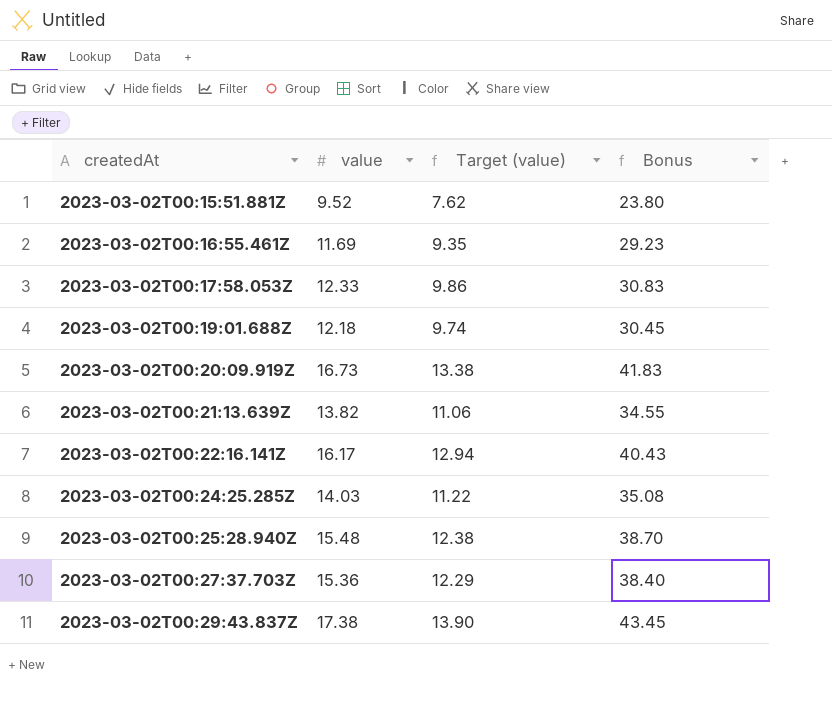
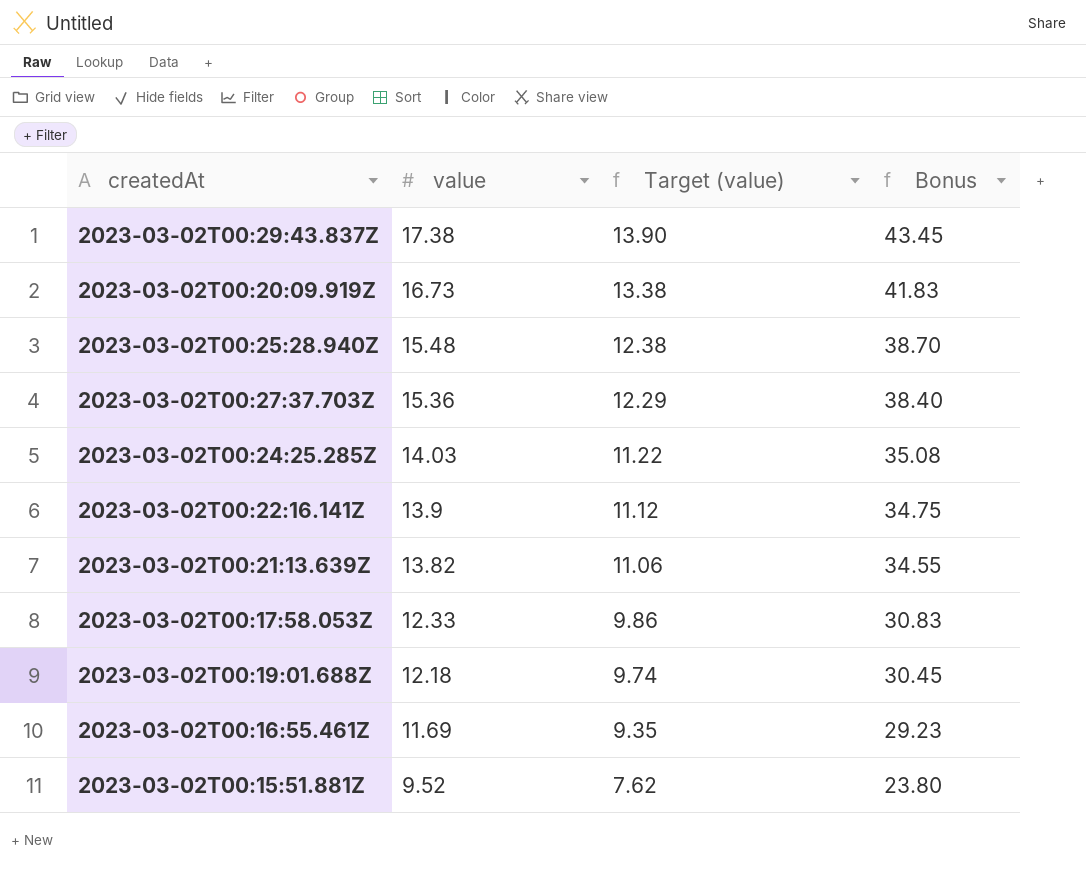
row order: createdAt ascending -> value descending
2023-03-02T00:22:16.141Z | value: 16.17 -> 13.9
2023-03-02T00:22:16.141Z | Target (value): 12.94 -> 11.12
2023-03-02T00:22:16.141Z | Bonus: 40.43 -> 34.75

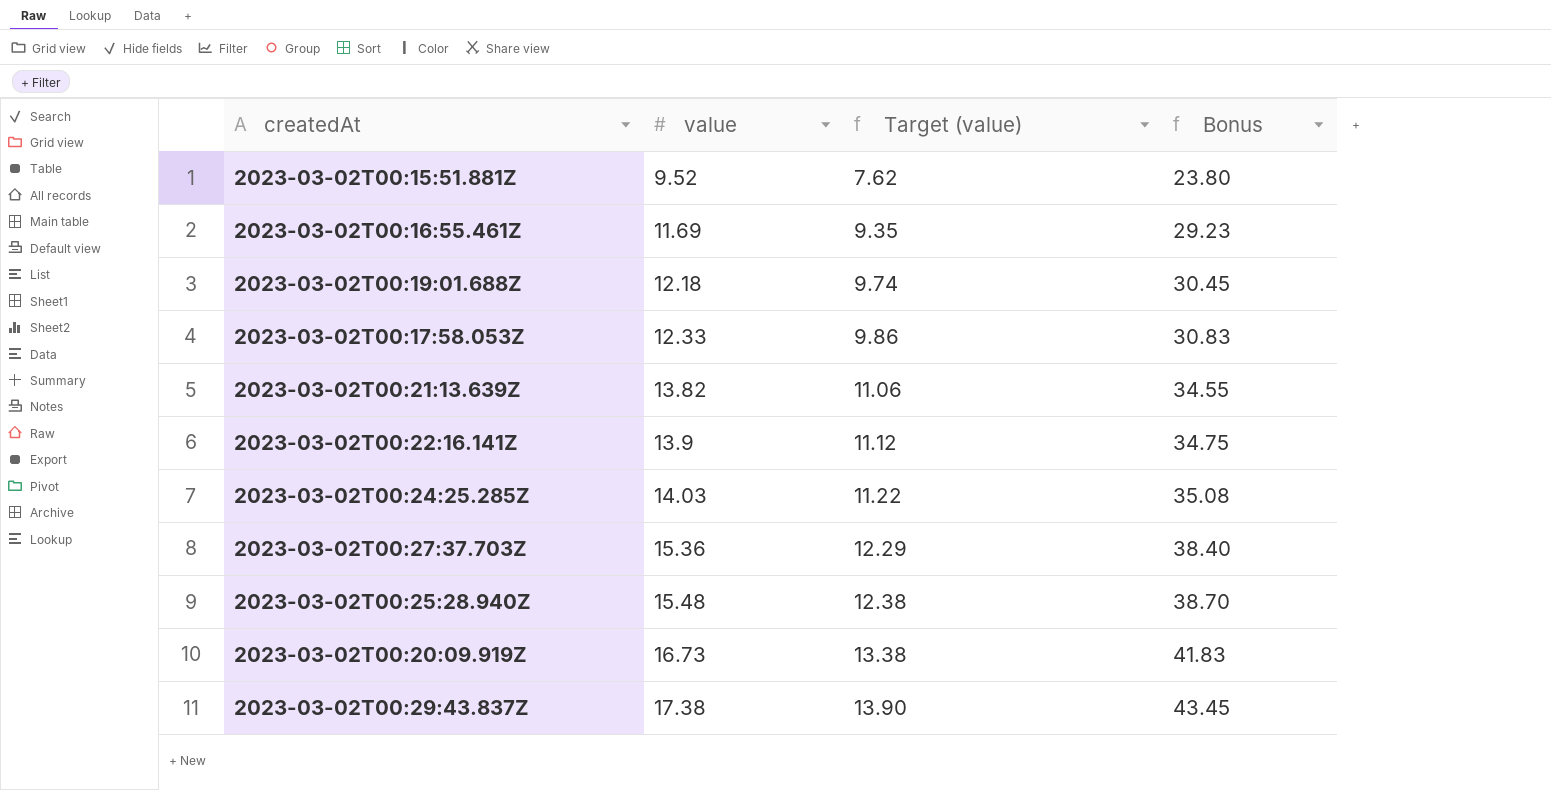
row order: value descending -> value ascending

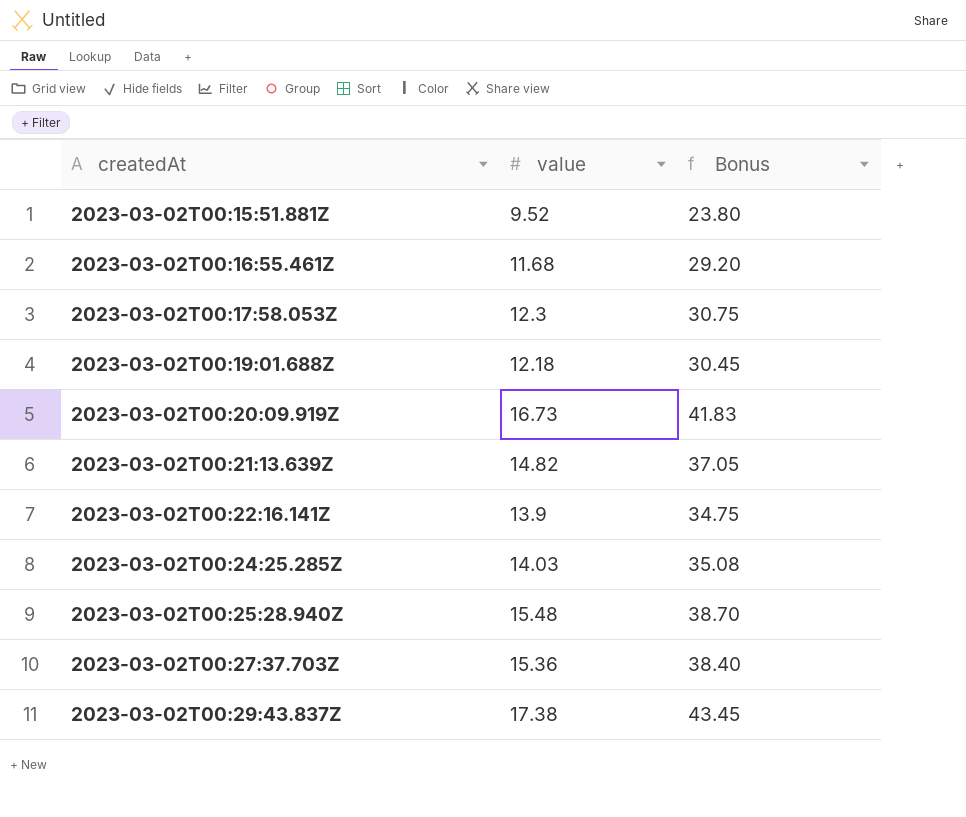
row order: value ascending -> createdAt ascending
column Target (value) | formula: [value] * 0.8 -> none
2023-03-02T00:16:55.461Z | value: 11.69 -> 11.68
2023-03-02T00:16:55.461Z | Bonus: 29.23 -> 29.20
2023-03-02T00:17:58.053Z | value: 12.33 -> 12.3
2023-03-02T00:17:58.053Z | Bonus: 30.83 -> 30.75
2023-03-02T00:21:13.639Z | value: 13.82 -> 14.82
2023-03-02T00:21:13.639Z | Bonus: 34.55 -> 37.05

